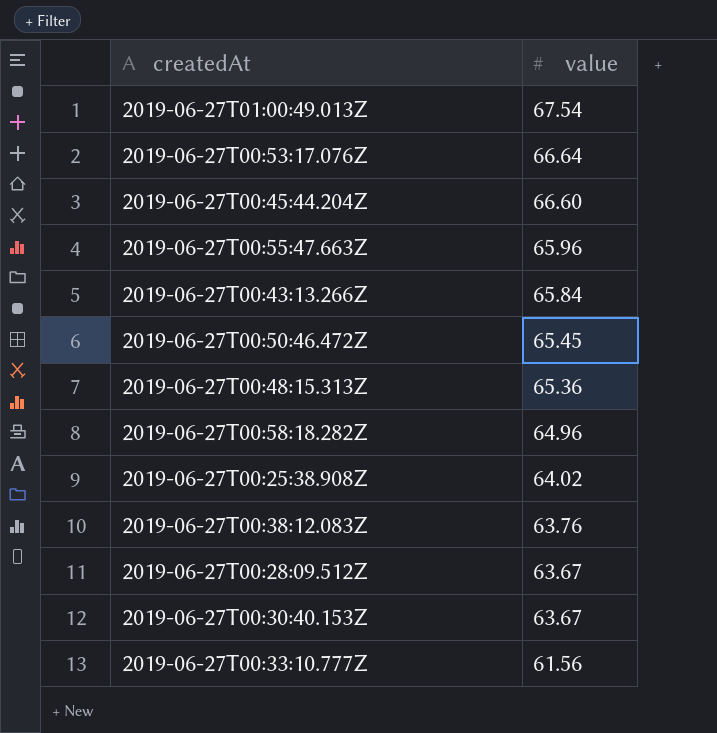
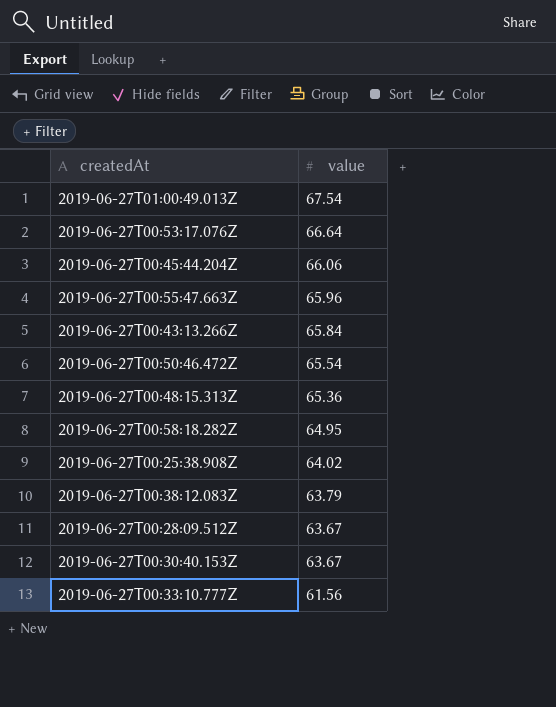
2019-06-27T00:45:44.204Z | value: 66.60 -> 66.06
2019-06-27T00:50:46.472Z | value: 65.45 -> 65.54
2019-06-27T00:58:18.282Z | value: 64.96 -> 64.95
2019-06-27T00:38:12.083Z | value: 63.76 -> 63.79

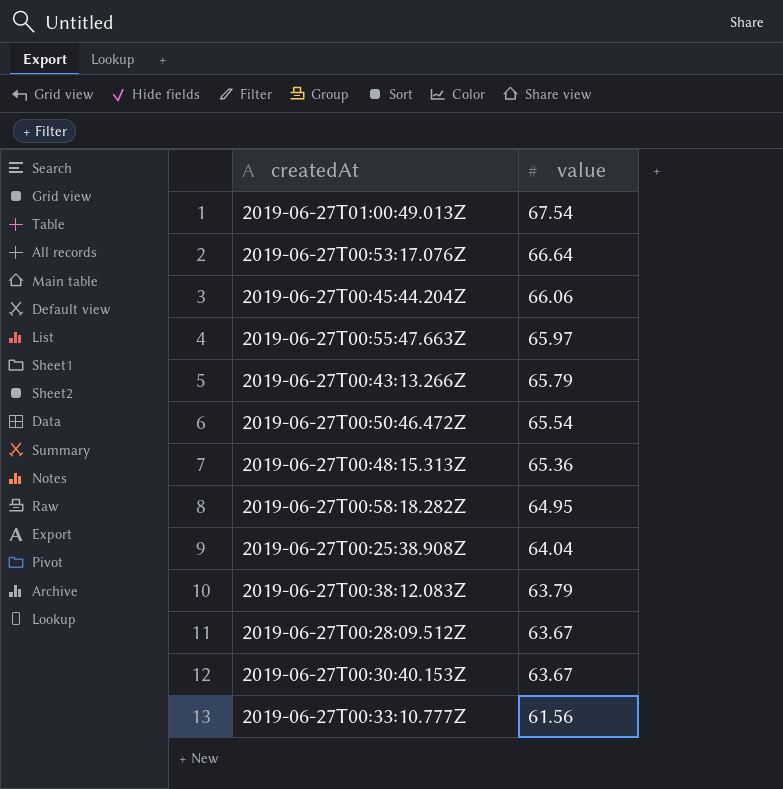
2019-06-27T00:55:47.663Z | value: 65.96 -> 65.97
2019-06-27T00:43:13.266Z | value: 65.84 -> 65.79
2019-06-27T00:25:38.908Z | value: 64.02 -> 64.04

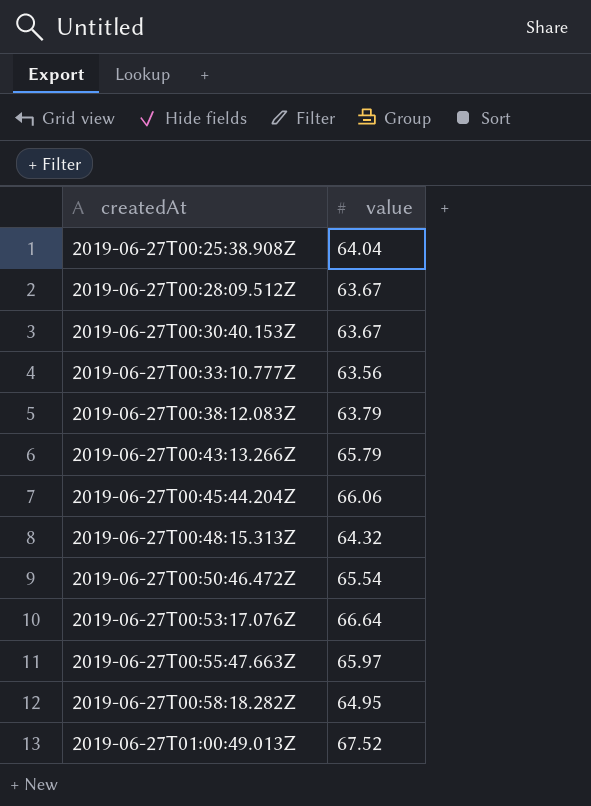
row order: value descending -> createdAt ascending
2019-06-27T00:33:10.777Z | value: 61.56 -> 63.56
2019-06-27T00:48:15.313Z | value: 65.36 -> 64.32
2019-06-27T01:00:49.013Z | value: 67.54 -> 67.52

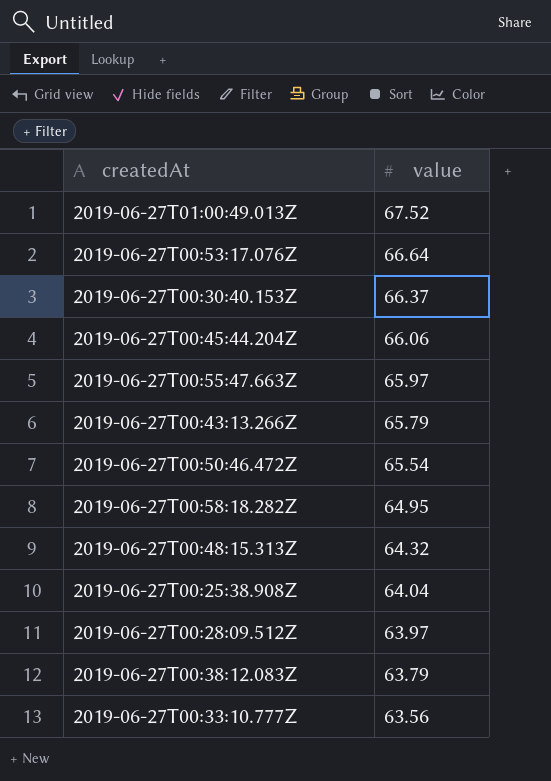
row order: createdAt ascending -> value descending
2019-06-27T00:30:40.153Z | value: 63.67 -> 66.37
2019-06-27T00:28:09.512Z | value: 63.67 -> 63.97

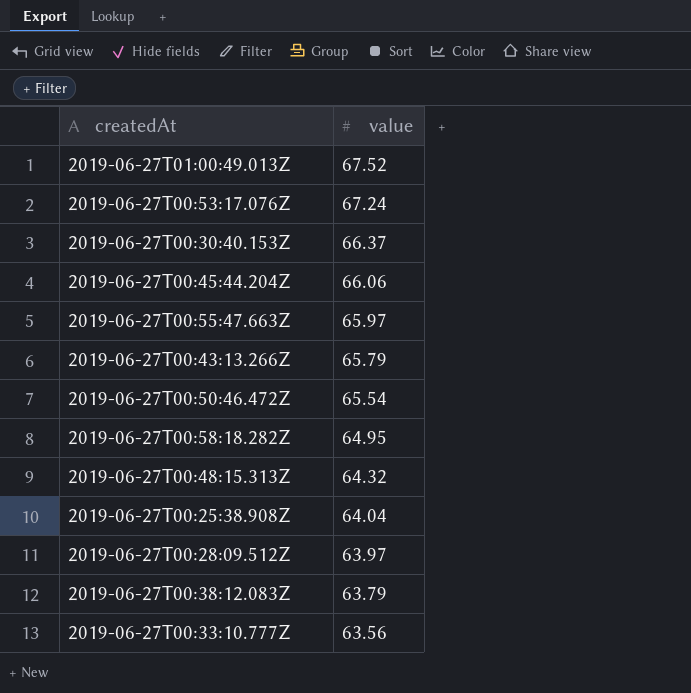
2019-06-27T00:53:17.076Z | value: 66.64 -> 67.24

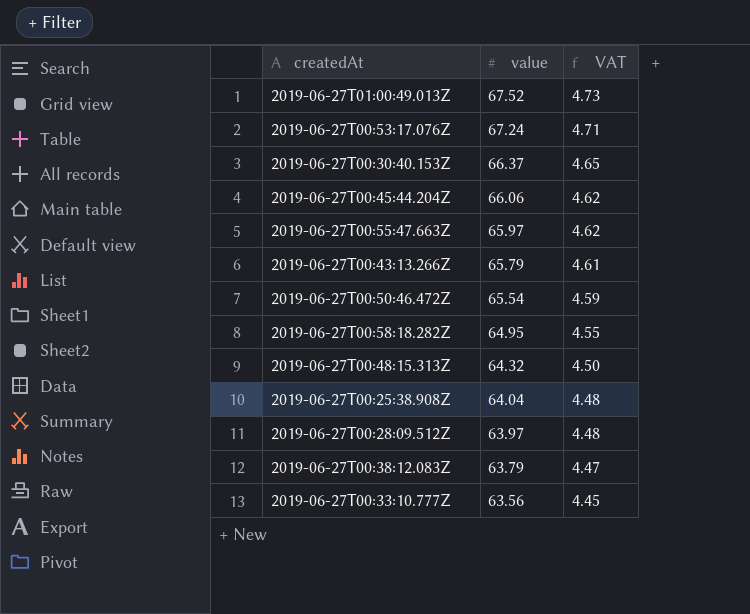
column VAT | formula: none -> [value] * 0.07

